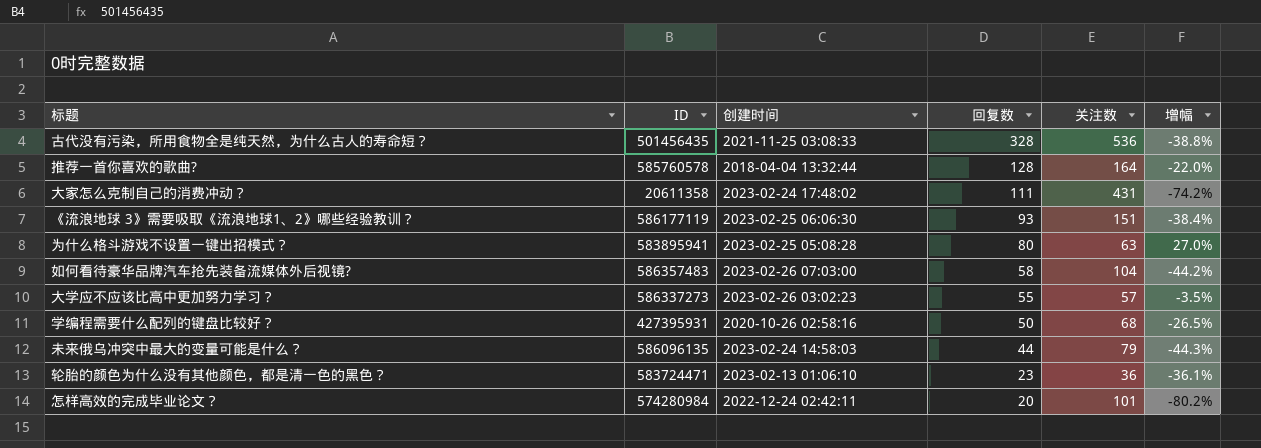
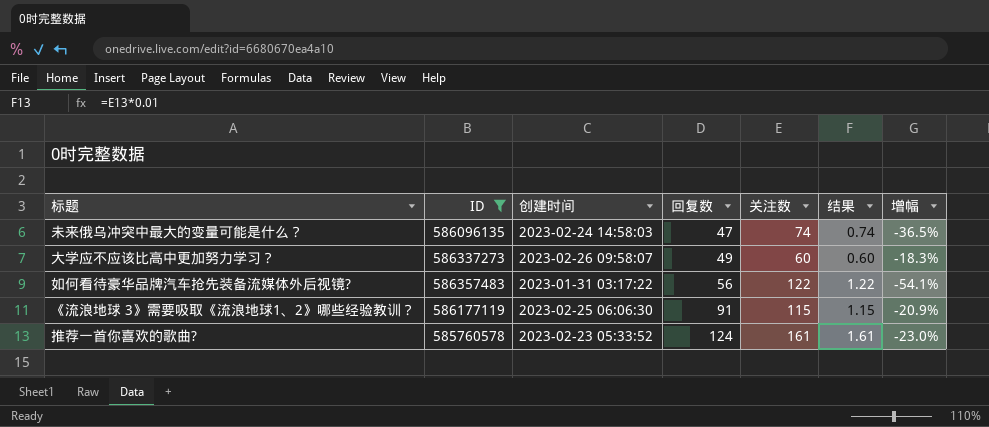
filter: none -> ID >= 585760578
row order: 回复数 descending -> 回复数 ascending
column 结果 | formula: none -> [关注数] * 0.01
未来俄乌冲突中最大的变量可能是什么？ | 回复数: 44 -> 47
未来俄乌冲突中最大的变量可能是什么？ | 关注数: 79 -> 74
未来俄乌冲突中最大的变量可能是什么？ | 增幅: -44.3% -> -36.5%
大学应不应该比高中更加努力学习？ | 创建时间: 2023-02-26 03:02:23 -> 2023-02-26 09:58:07
大学应不应该比高中更加努力学习？ | 回复数: 55 -> 49
大学应不应该比高中更加努力学习？ | 关注数: 57 -> 60
大学应不应该比高中更加努力学习？ | 增幅: -3.5% -> -18.3%
如何看待豪华品牌汽车抢先装备流媒体外后视镜? | 创建时间: 2023-02-26 07:03:00 -> 2023-01-31 03:17:22
如何看待豪华品牌汽车抢先装备流媒体外后视镜? | 回复数: 58 -> 56
如何看待豪华品牌汽车抢先装备流媒体外后视镜? | 关注数: 104 -> 122
如何看待豪华品牌汽车抢先装备流媒体外后视镜? | 增幅: -44.2% -> -54.1%
《流浪地球 3》需要吸取《流浪地球1、2》哪些经验教训？ | 回复数: 93 -> 91
《流浪地球 3》需要吸取《流浪地球1、2》哪些经验教训？ | 关注数: 151 -> 115
《流浪地球 3》需要吸取《流浪地球1、2》哪些经验教训？ | 增幅: -38.4% -> -20.9%
推荐一首你喜欢的歌曲? | 创建时间: 2018-04-04 13:32:44 -> 2023-02-23 05:33:52
推荐一首你喜欢的歌曲? | 回复数: 128 -> 124
推荐一首你喜欢的歌曲? | 关注数: 164 -> 161
推荐一首你喜欢的歌曲? | 增幅: -22.0% -> -23.0%

